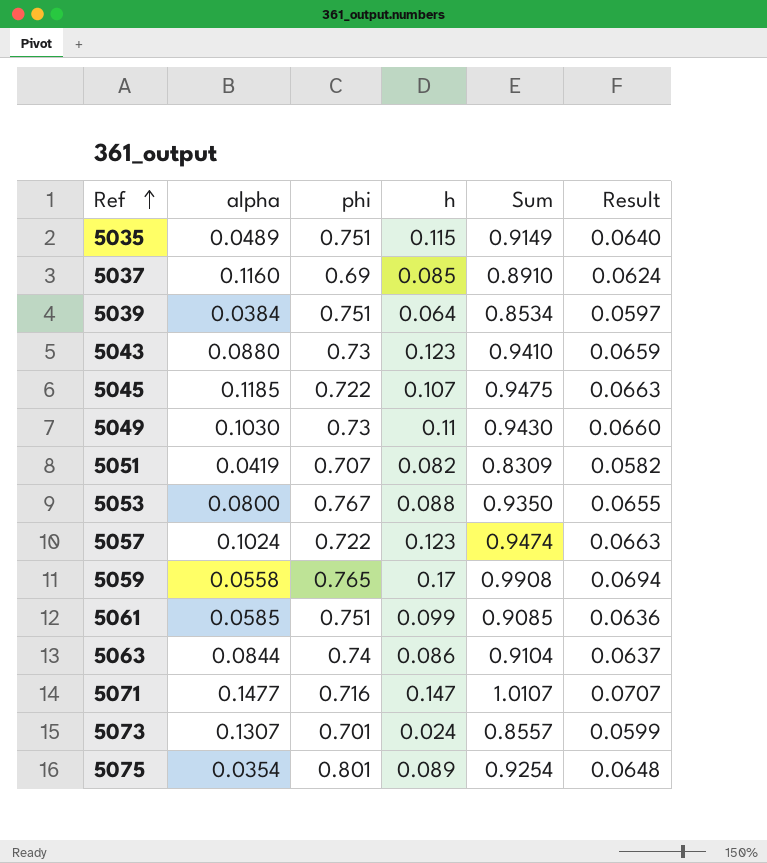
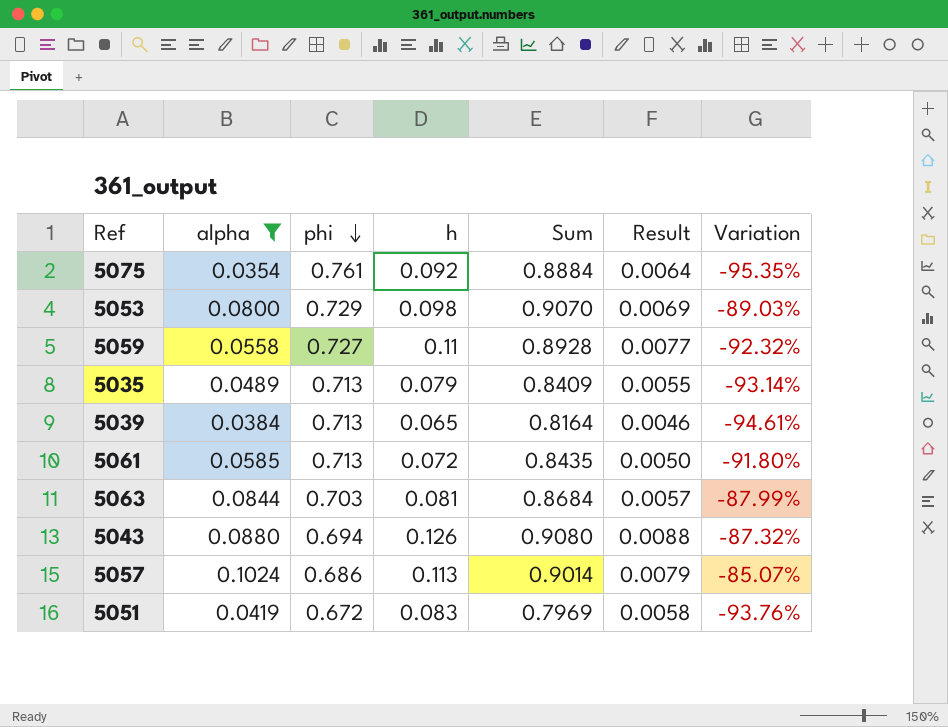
filter: none -> alpha <= 0.1024
row order: Ref ascending -> phi descending
column Result | formula: [Sum] * 0.07 -> [h] * 0.07
column Variation | formula: none -> ([alpha] - [phi]) / [phi]
5075 | phi: 0.801 -> 0.761
5075 | h: 0.089 -> 0.092
5075 | Sum: 0.9254 -> 0.8884
5053 | phi: 0.767 -> 0.729
5053 | h: 0.088 -> 0.098
5053 | Sum: 0.9350 -> 0.9070
5059 | phi: 0.765 -> 0.727
5059 | h: 0.17 -> 0.11
5059 | Sum: 0.9908 -> 0.8928
5035 | phi: 0.751 -> 0.713
5035 | h: 0.115 -> 0.079
5035 | Sum: 0.9149 -> 0.8409
5039 | phi: 0.751 -> 0.713
5039 | h: 0.064 -> 0.065
5039 | Sum: 0.8534 -> 0.8164
5061 | phi: 0.751 -> 0.713
5061 | h: 0.099 -> 0.072
5061 | Sum: 0.9085 -> 0.8435
5063 | phi: 0.74 -> 0.703
5063 | h: 0.086 -> 0.081
5063 | Sum: 0.9104 -> 0.8684
5043 | phi: 0.73 -> 0.694
5043 | h: 0.123 -> 0.126
5043 | Sum: 0.9410 -> 0.9080
5057 | phi: 0.722 -> 0.686
5057 | h: 0.123 -> 0.113
5057 | Sum: 0.9474 -> 0.9014
5051 | phi: 0.707 -> 0.672
5051 | h: 0.082 -> 0.083
5051 | Sum: 0.8309 -> 0.7969

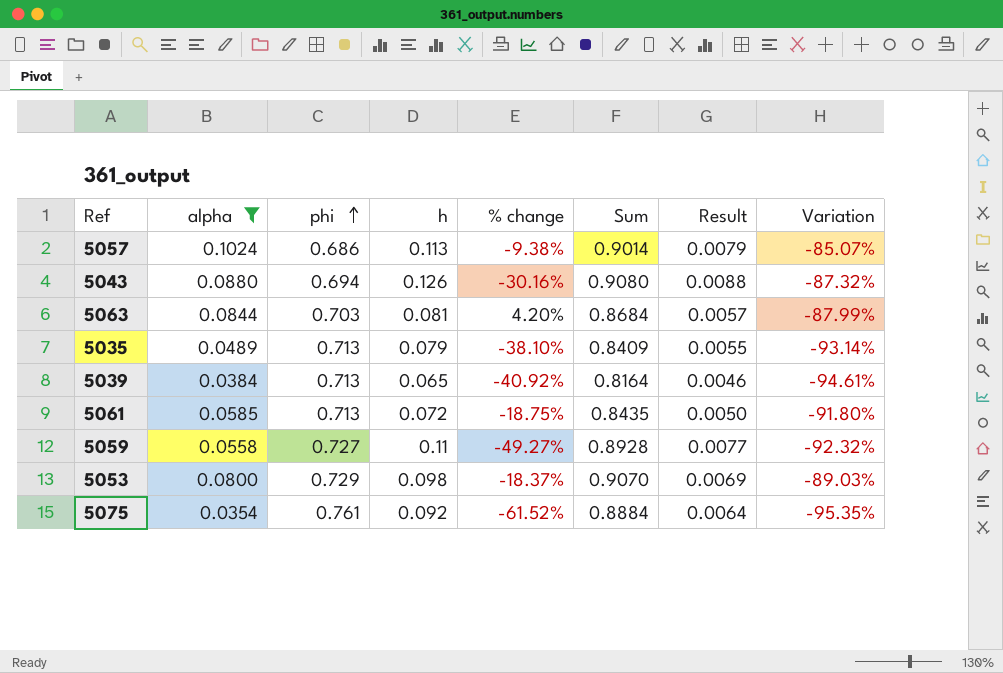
row order: phi descending -> phi ascending
column % change | formula: none -> ([alpha] - [h]) / [h]
row 5051: 0.0419 | 0.672 | 0.083 | 0.7969 | 0.0058 | -93.76% -> none

